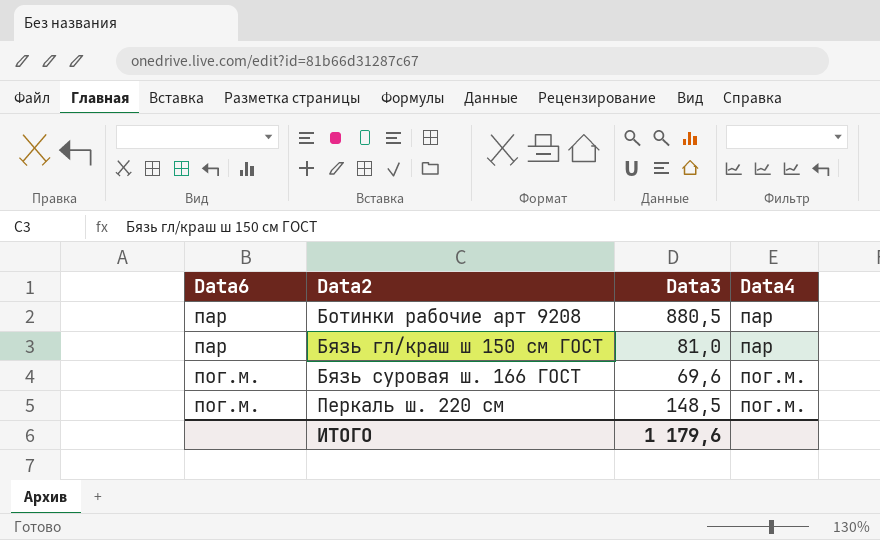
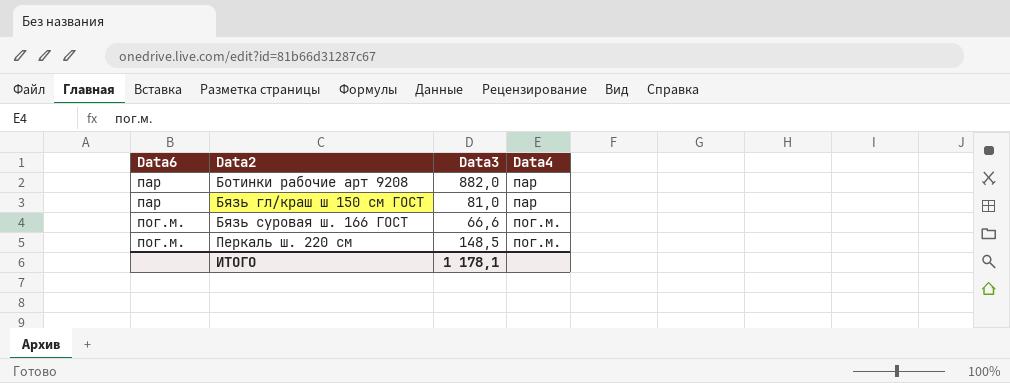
Ботинки рабочие арт 9208 | Data3: 880,5 -> 882,0
Бязь суровая ш. 166 ГОСТ | Data3: 69,6 -> 66,6
ИТОГО | Data3: 1 179,6 -> 1 178,1

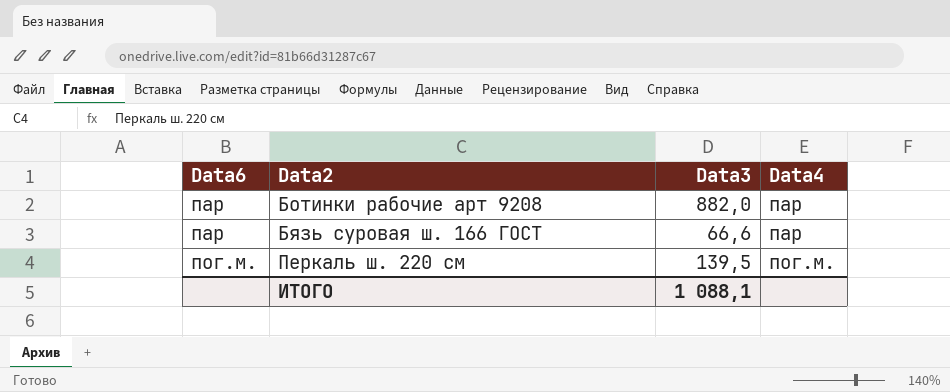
row Бязь гл/краш ш 150 см ГОСТ: пар | 81,0 | пар -> none
Бязь суровая ш. 166 ГОСТ | Data6: пог.м. -> пар
Бязь суровая ш. 166 ГОСТ | Data4: пог.м. -> пар
Перкаль ш. 220 см | Data3: 148,5 -> 139,5
ИТОГО | Data3: 1 178,1 -> 1 088,1

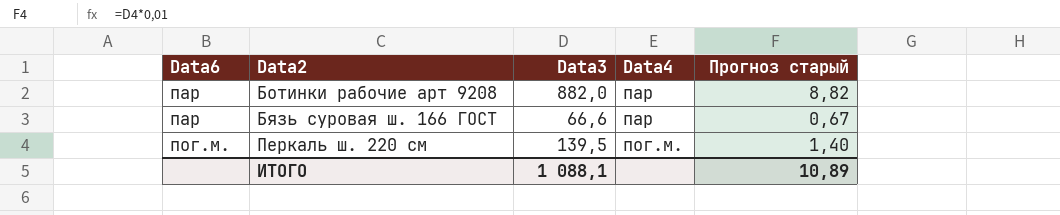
column Прогноз старый | formula: none -> [Data3] * 0,01

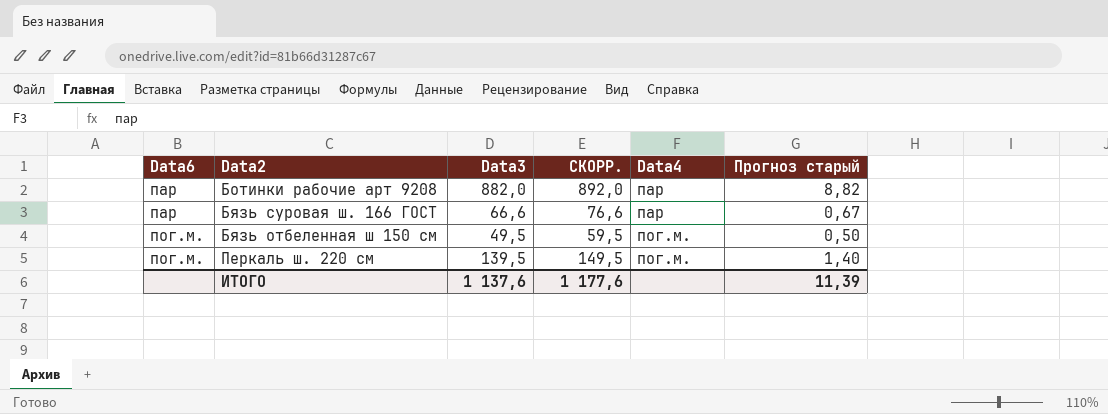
column СКОРР. | formula: none -> [Data3] + 10
row Бязь отбеленная ш 150 см: none -> пог.м. | 49,5 | 59,5 | пог.м. | 0,50
ИТОГО | Data3: 1 088,1 -> 1 137,6
ИТОГО | Прогноз старый: 10,89 -> 11,39

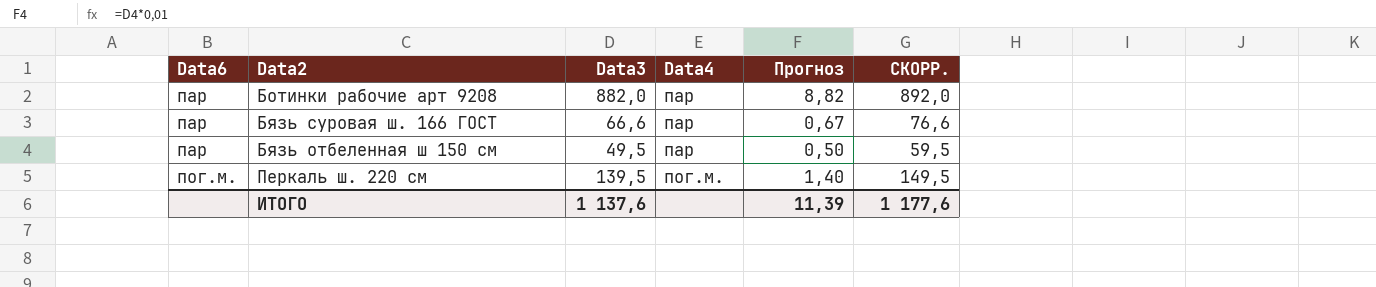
column name: Прогноз старый -> Прогноз
column СКОРР. | position: 4 -> 6
Бязь отбеленная ш 150 см | Data6: пог.м. -> пар
Бязь отбеленная ш 150 см | Data4: пог.м. -> пар

